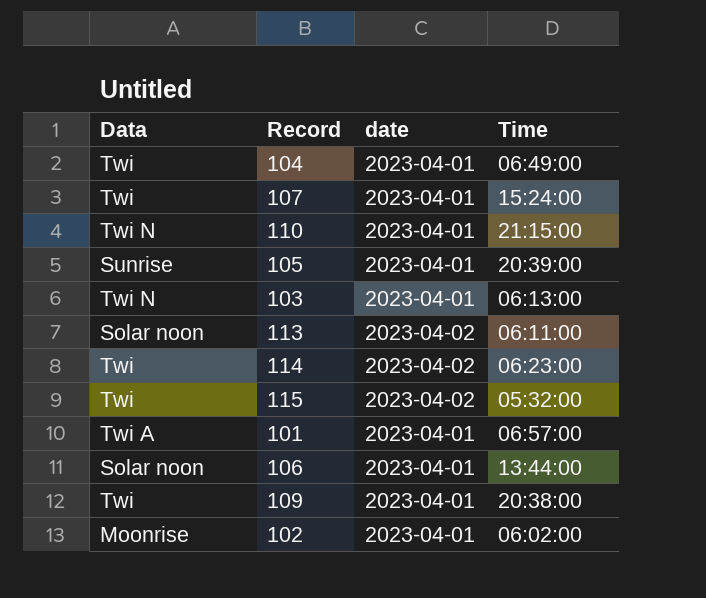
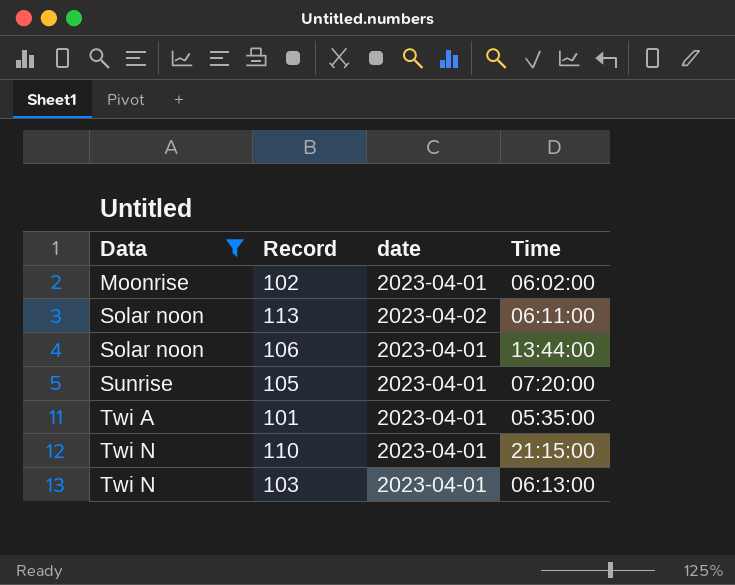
filter: none -> Data != Twi
row order: none -> Data ascending
105 | Time: 20:39:00 -> 07:20:00
101 | Time: 06:57:00 -> 05:35:00

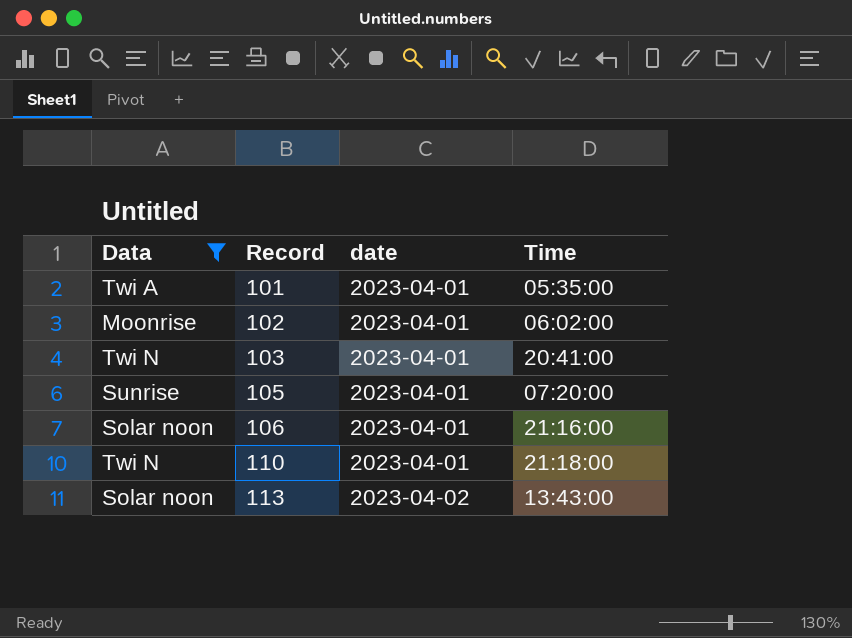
row order: Data ascending -> Record ascending
103 | Time: 06:13:00 -> 20:41:00
106 | Time: 13:44:00 -> 21:16:00
110 | Time: 21:15:00 -> 21:18:00
113 | Time: 06:11:00 -> 13:43:00

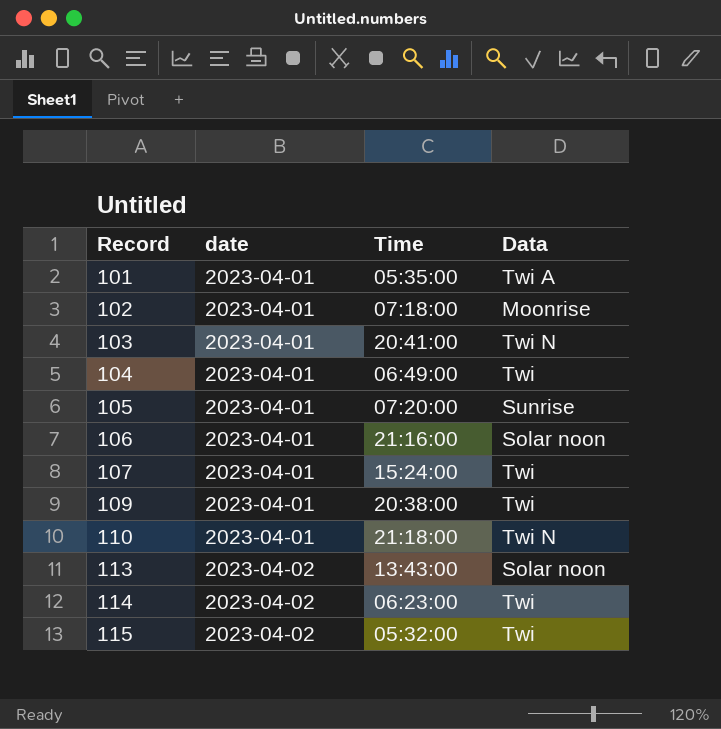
filter: Data != Twi -> none
column Data | position: 1 -> 4
102 | Time: 06:02:00 -> 07:18:00

